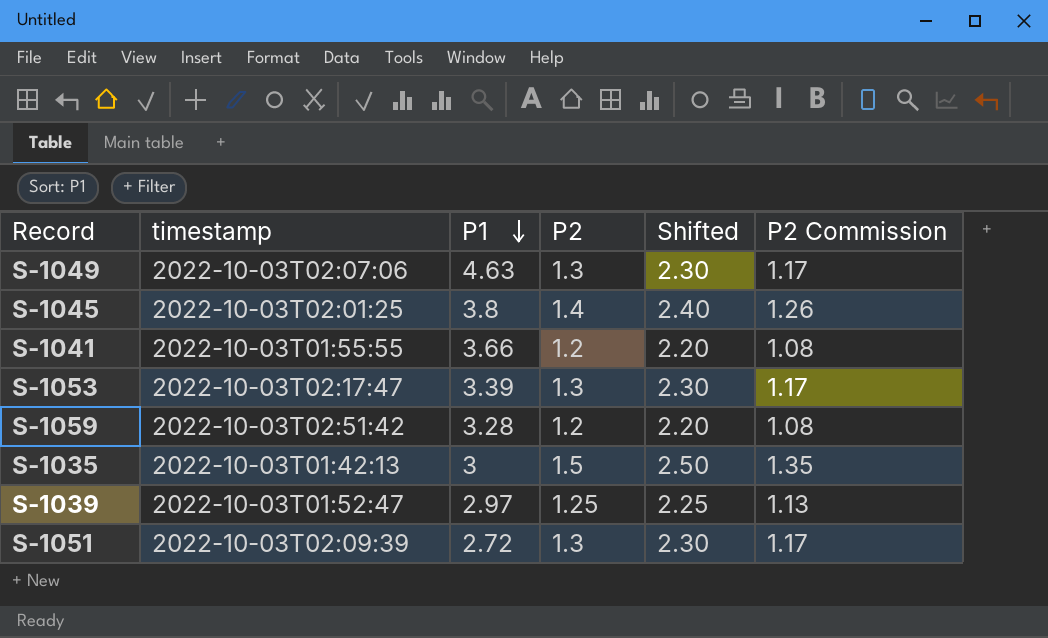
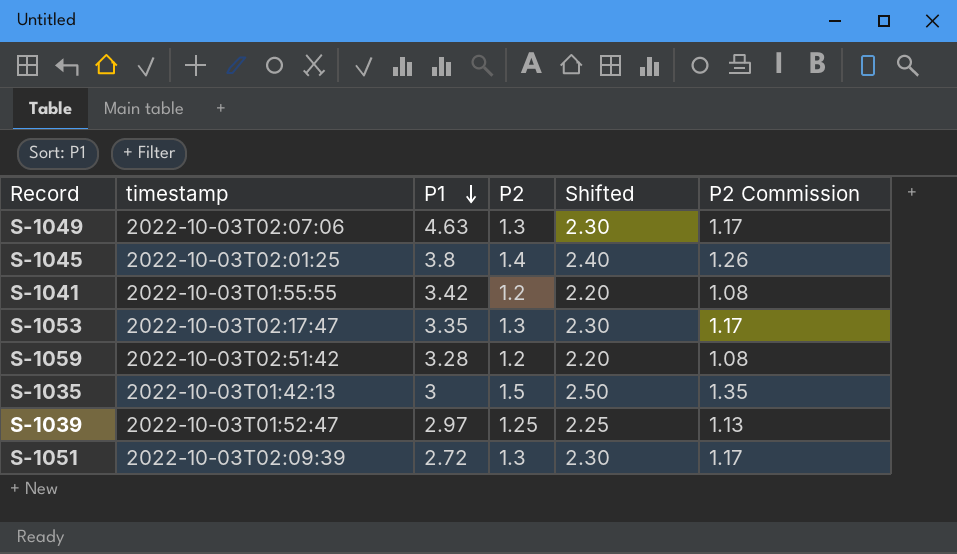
S-1041 | P1: 3.66 -> 3.42
S-1053 | P1: 3.39 -> 3.35

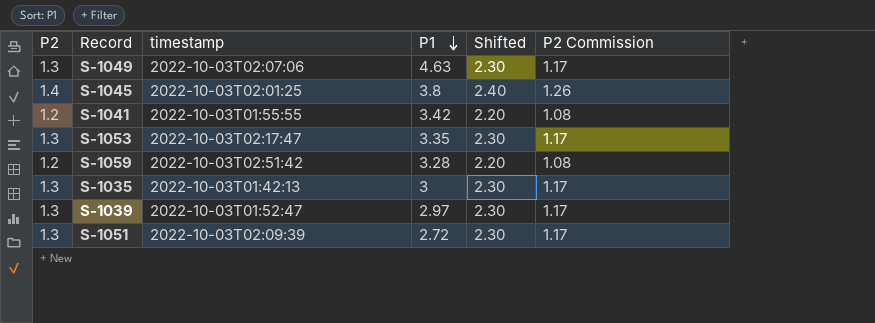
column P2 | position: 4 -> 1
S-1035 | P2: 1.5 -> 1.3
S-1035 | Shifted: 2.50 -> 2.30
S-1035 | P2 Commission: 1.35 -> 1.17
S-1039 | P2: 1.25 -> 1.3
S-1039 | Shifted: 2.25 -> 2.30
S-1039 | P2 Commission: 1.13 -> 1.17

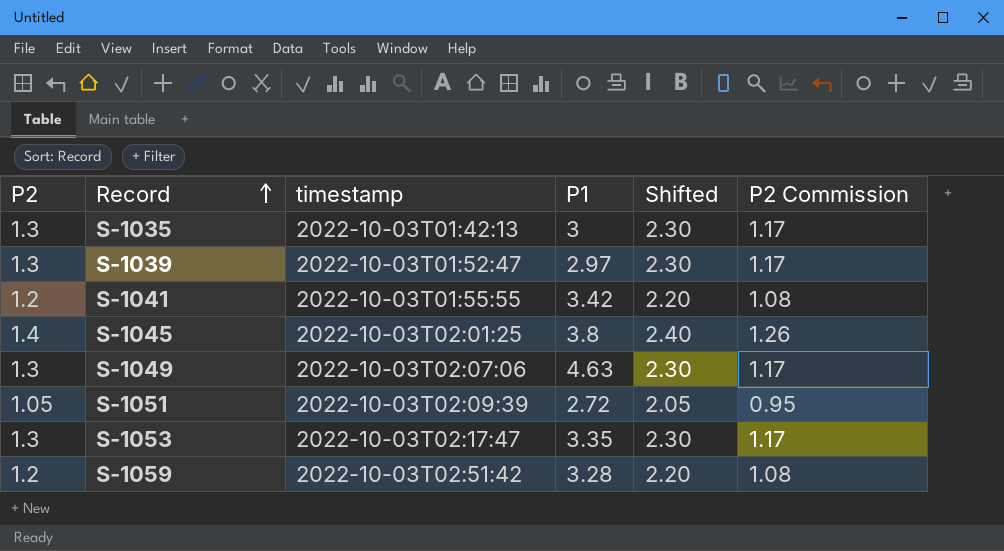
row order: P1 descending -> Record ascending
S-1051 | P2: 1.3 -> 1.05
S-1051 | Shifted: 2.30 -> 2.05
S-1051 | P2 Commission: 1.17 -> 0.95

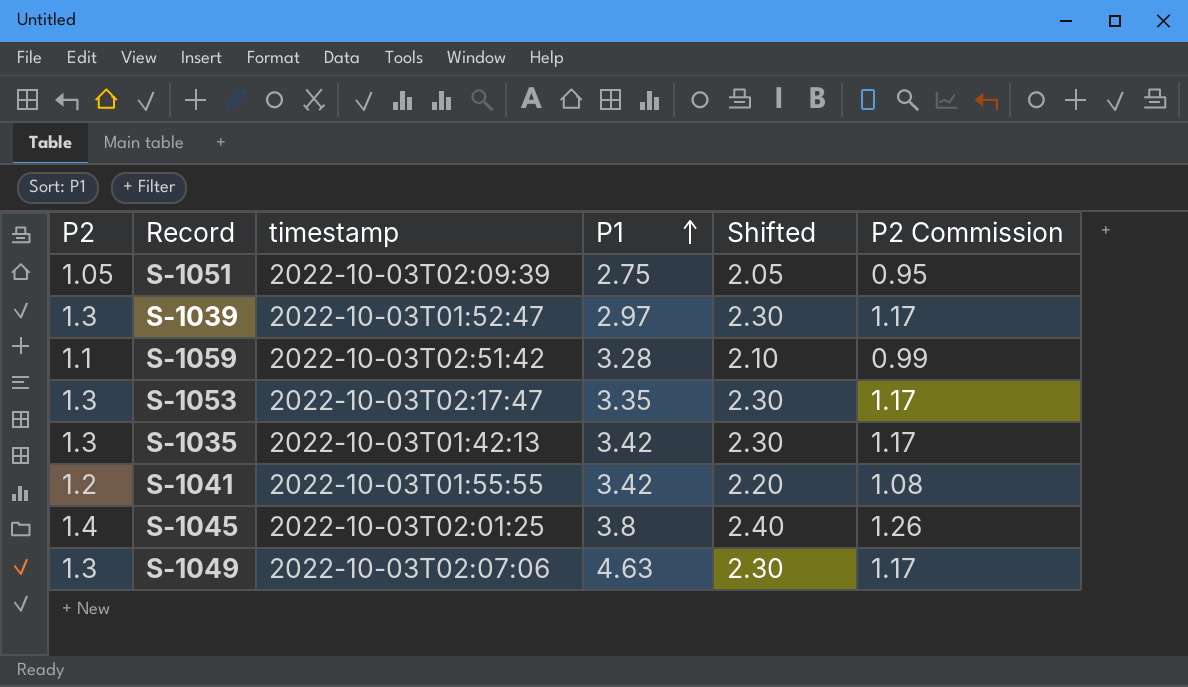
row order: Record ascending -> P1 ascending
S-1051 | P1: 2.72 -> 2.75
S-1059 | P2: 1.2 -> 1.1
S-1059 | Shifted: 2.20 -> 2.10
S-1059 | P2 Commission: 1.08 -> 0.99
S-1035 | P1: 3 -> 3.42

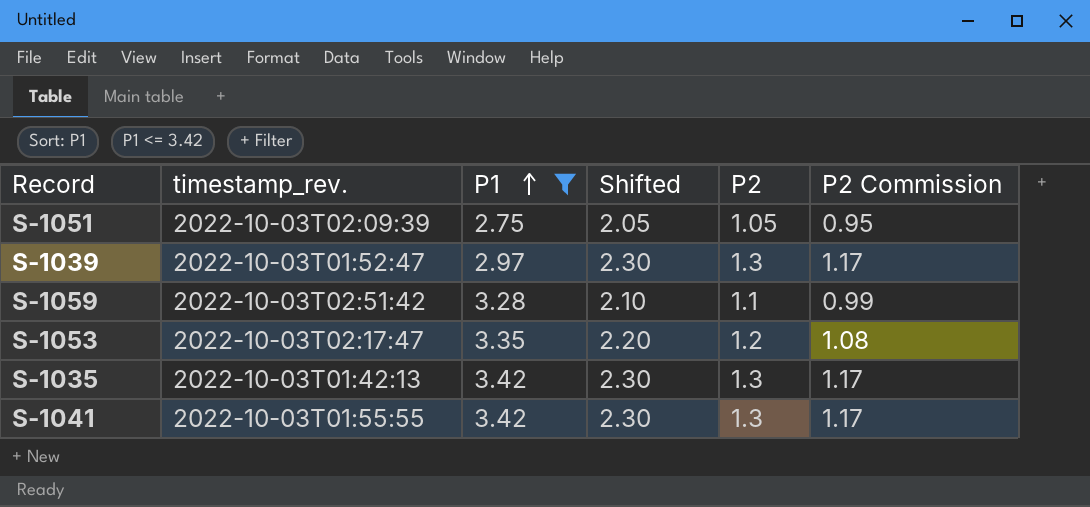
filter: none -> P1 <= 3.42
column name: timestamp -> timestamp_rev.
column P2 | position: 1 -> 5
S-1053 | Shifted: 2.30 -> 2.20
S-1053 | P2: 1.3 -> 1.2
S-1053 | P2 Commission: 1.17 -> 1.08
S-1041 | Shifted: 2.20 -> 2.30
S-1041 | P2: 1.2 -> 1.3
S-1041 | P2 Commission: 1.08 -> 1.17

